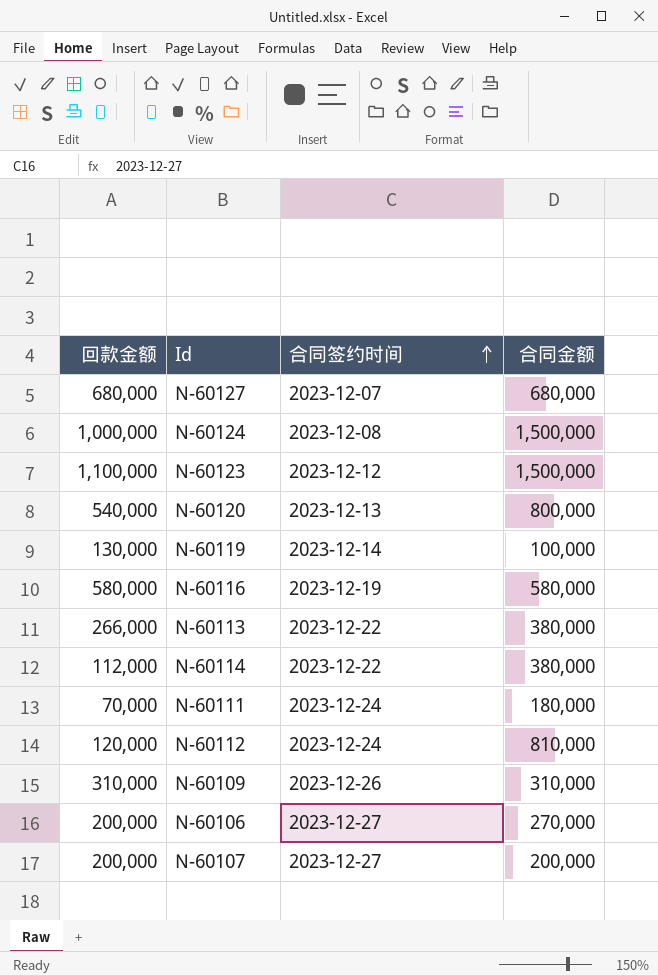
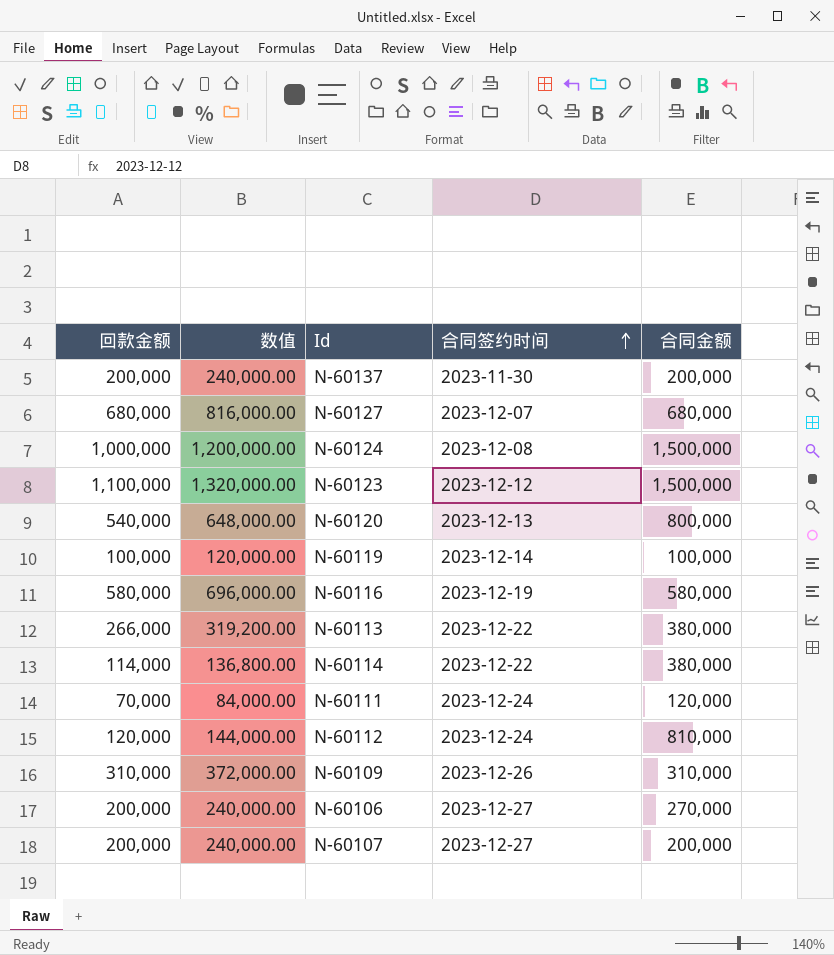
column 数值 | formula: none -> [回款金额] * 1.2
row N-60137: none -> 200,000 | 240,000.00 | 2023-11-30 | 200,000
N-60119 | 回款金额: 130,000 -> 100,000
N-60114 | 回款金额: 112,000 -> 114,000
N-60111 | 合同金额: 180,000 -> 120,000

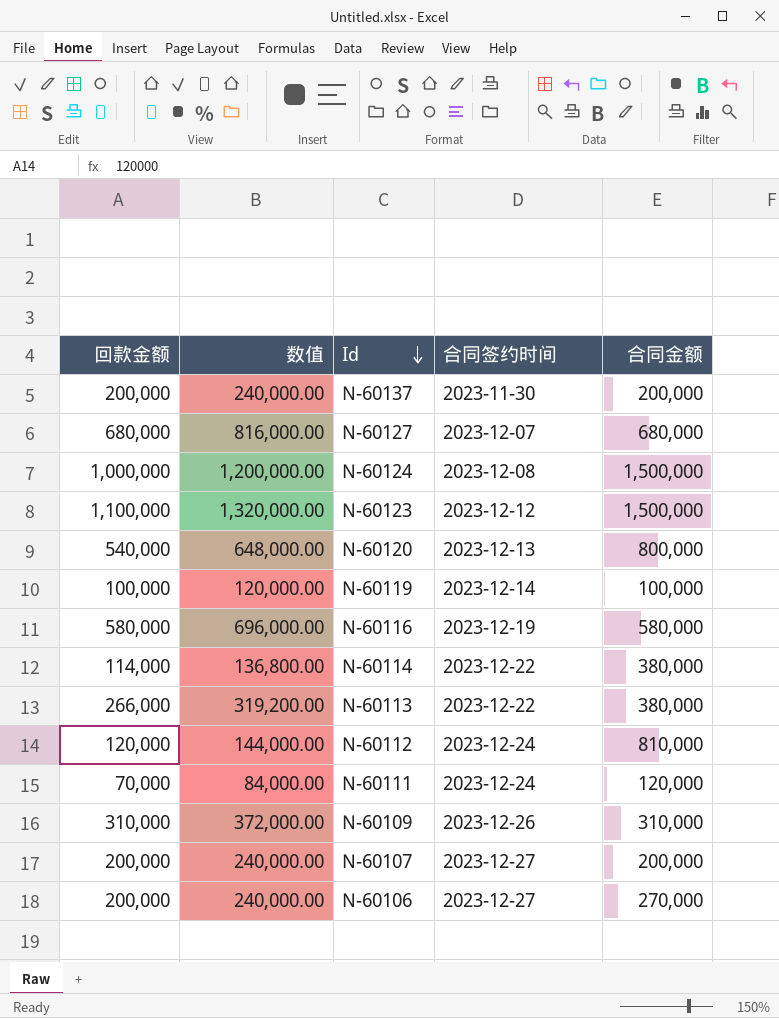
row order: 合同签约时间 ascending -> Id descending

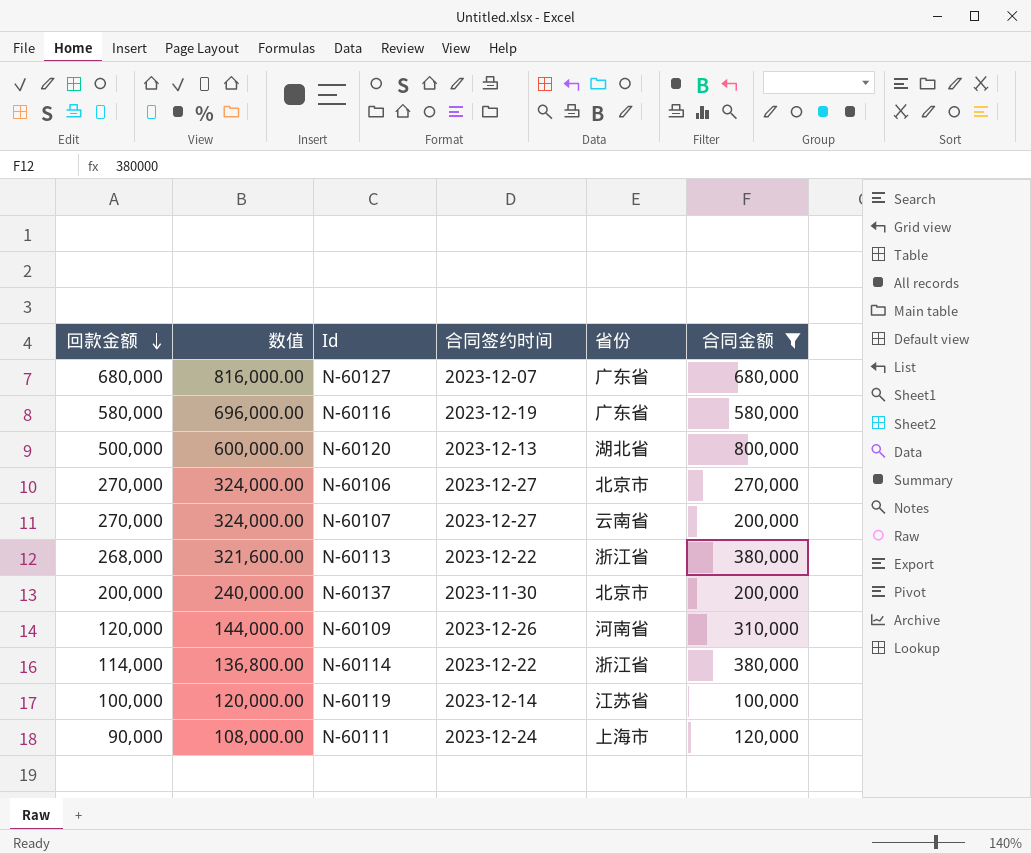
filter: none -> 合同金额 <= 800,000
row order: Id descending -> 回款金额 descending
column 省份 | position: none -> 5
N-60120 | 回款金额: 540,000 -> 500,000
N-60120 | 数值: 648,000.00 -> 600,000.00
N-60106 | 回款金额: 200,000 -> 270,000
N-60106 | 数值: 240,000.00 -> 324,000.00
N-60107 | 回款金额: 200,000 -> 270,000
N-60107 | 数值: 240,000.00 -> 324,000.00
N-60113 | 回款金额: 266,000 -> 268,000
N-60113 | 数值: 319,200.00 -> 321,600.00
N-60109 | 回款金额: 310,000 -> 120,000
N-60109 | 数值: 372,000.00 -> 144,000.00
N-60111 | 回款金额: 70,000 -> 90,000
N-60111 | 数值: 84,000.00 -> 108,000.00

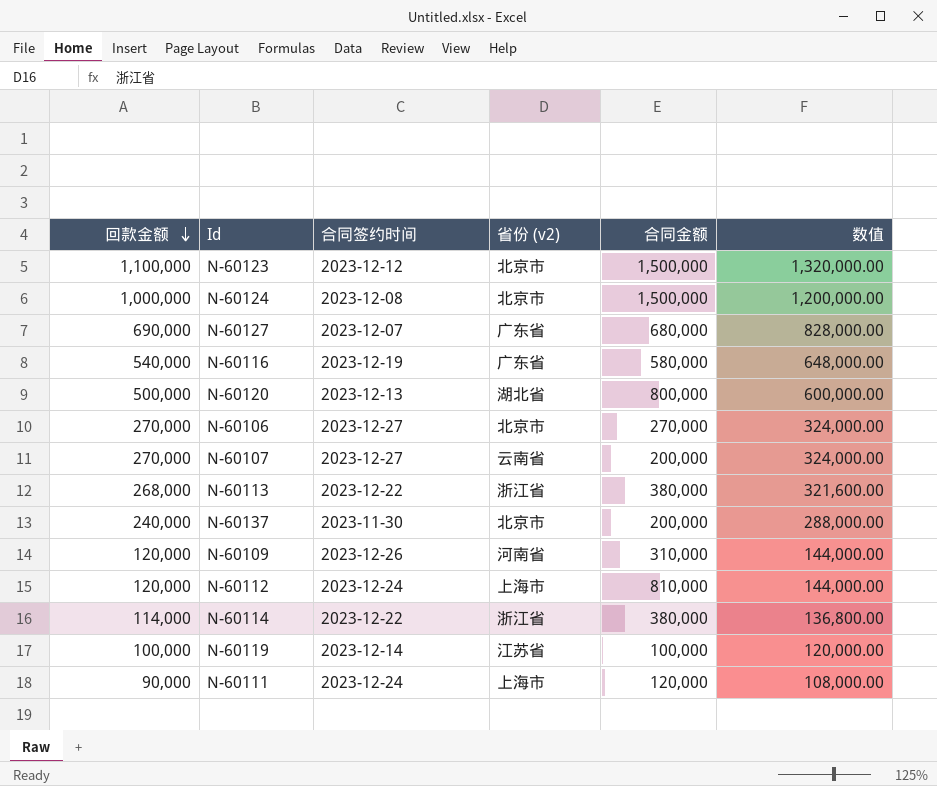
filter: 合同金额 <= 800,000 -> none
column name: 省份 -> 省份 (v2)
column 数值 | position: 2 -> 6
N-60127 | 回款金额: 680,000 -> 690,000
N-60127 | 数值: 816,000.00 -> 828,000.00
N-60116 | 回款金额: 580,000 -> 540,000
N-60116 | 数值: 696,000.00 -> 648,000.00
N-60137 | 回款金额: 200,000 -> 240,000
N-60137 | 数值: 240,000.00 -> 288,000.00

